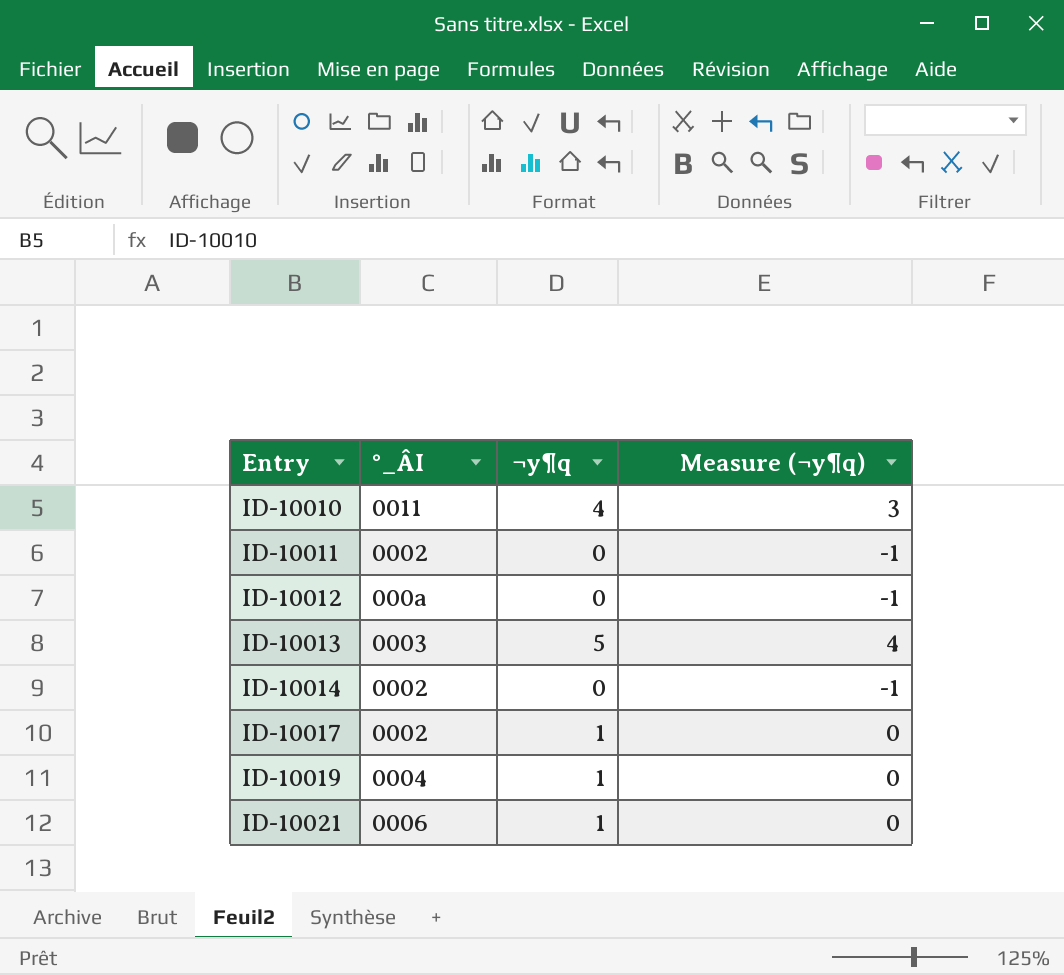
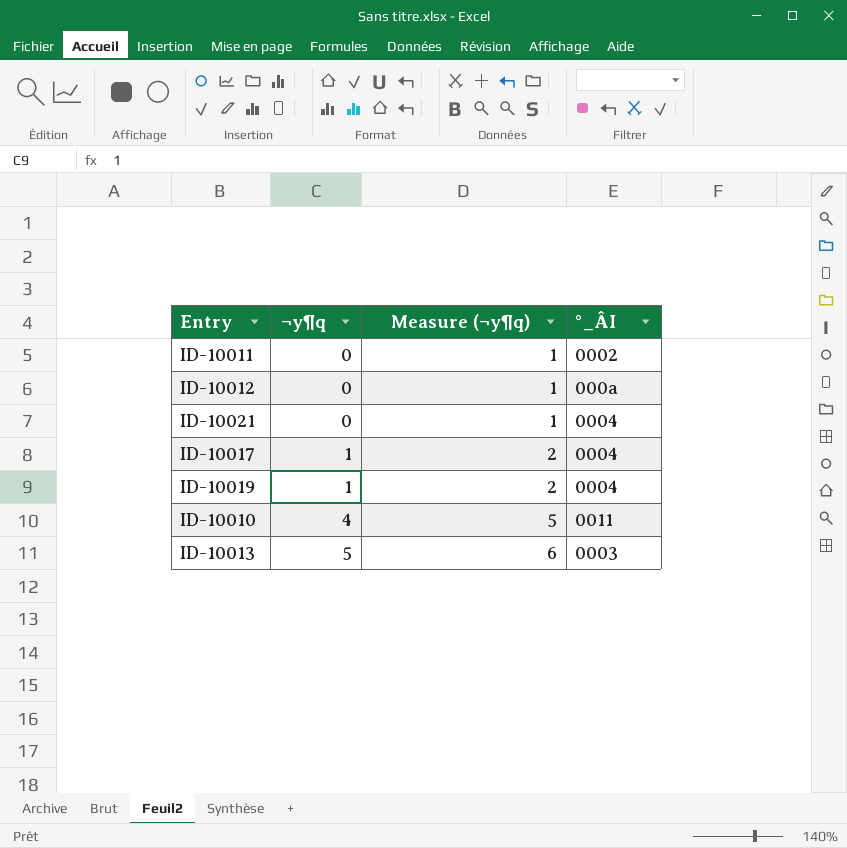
row order: Entry ascending -> ¬y¶q ascending
column Measure (¬y¶q) | formula: [¬y¶q] - 1 -> [¬y¶q] + 1
column °_ÂI | position: 2 -> 4
row ID-10014: 0002 | 0 | -1 -> none
ID-10021 | ¬y¶q: 1 -> 0
ID-10021 | °_ÂI: 0006 -> 0004
ID-10017 | °_ÂI: 0002 -> 0004

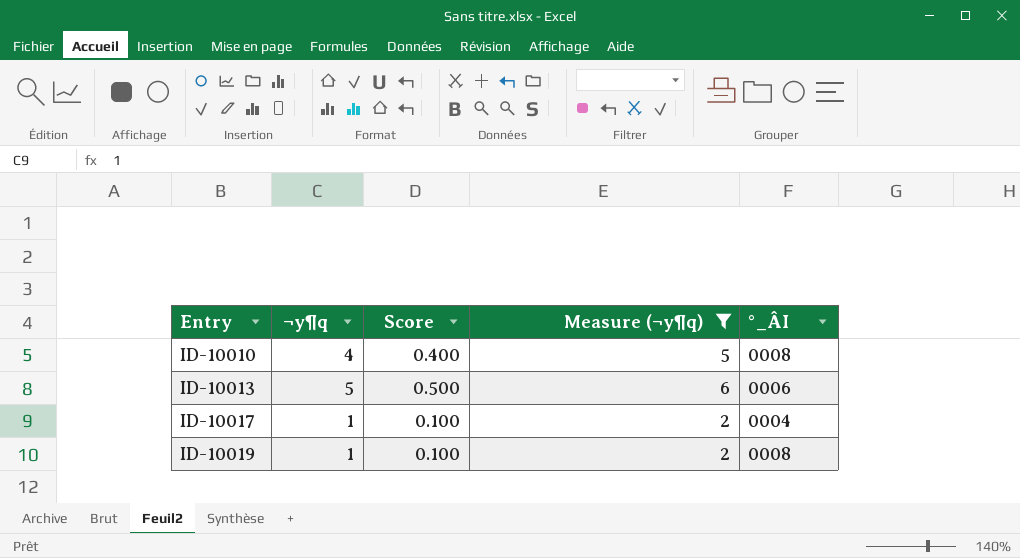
filter: none -> Measure (¬y¶q) != 1
row order: ¬y¶q ascending -> Entry ascending
column Score | formula: none -> [¬y¶q] * 0.1
ID-10010 | °_ÂI: 0011 -> 0008
ID-10013 | °_ÂI: 0003 -> 0006
ID-10019 | °_ÂI: 0004 -> 0008

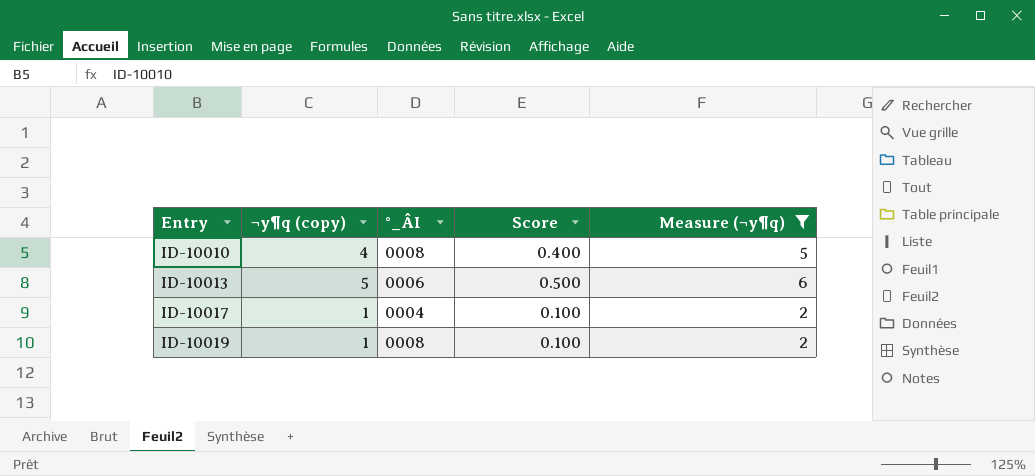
column name: ¬y¶q -> ¬y¶q (copy)
column °_ÂI | position: 5 -> 3

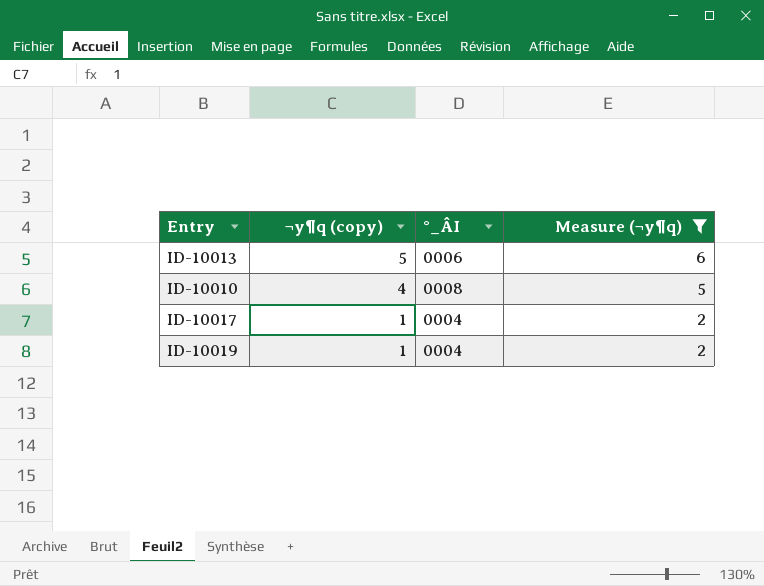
row order: Entry ascending -> ¬y¶q (copy) descending
column Score | formula: [¬y¶q (copy)] * 0.1 -> none
ID-10019 | °_ÂI: 0008 -> 0004

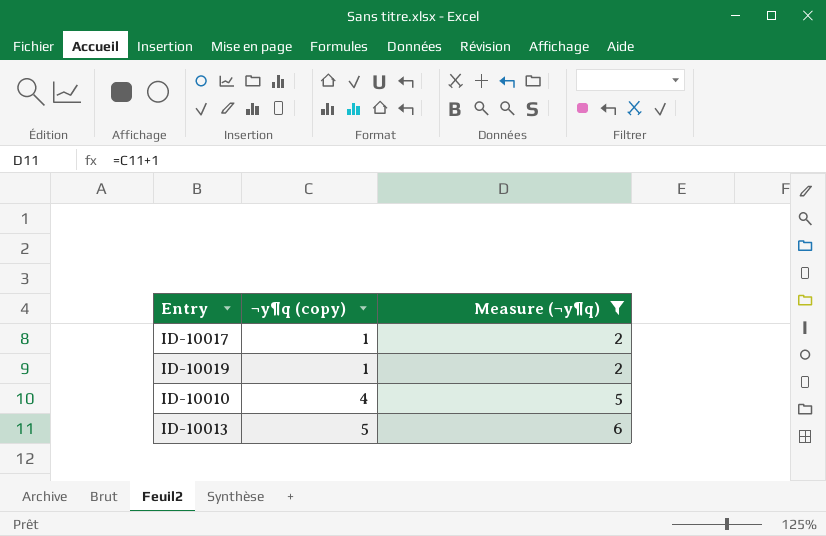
row order: ¬y¶q (copy) descending -> ¬y¶q (copy) ascending
column °_ÂI | position: 3 -> none

